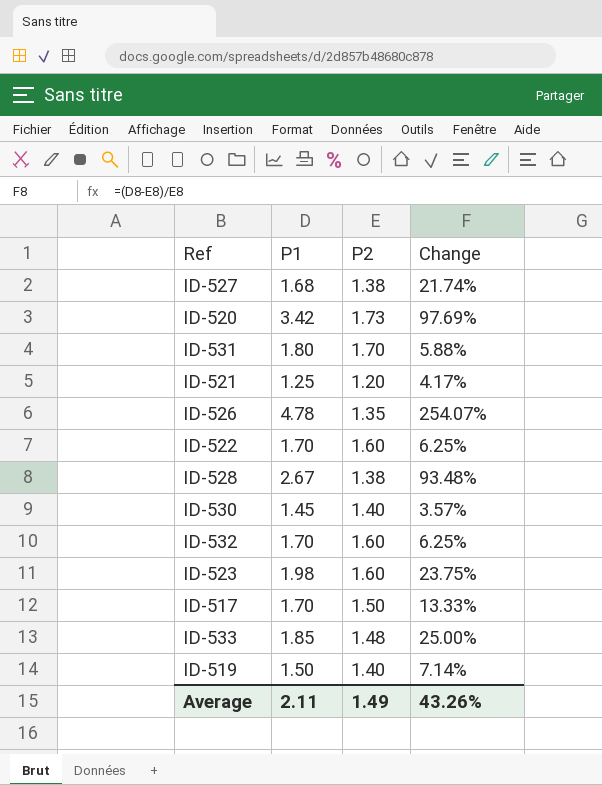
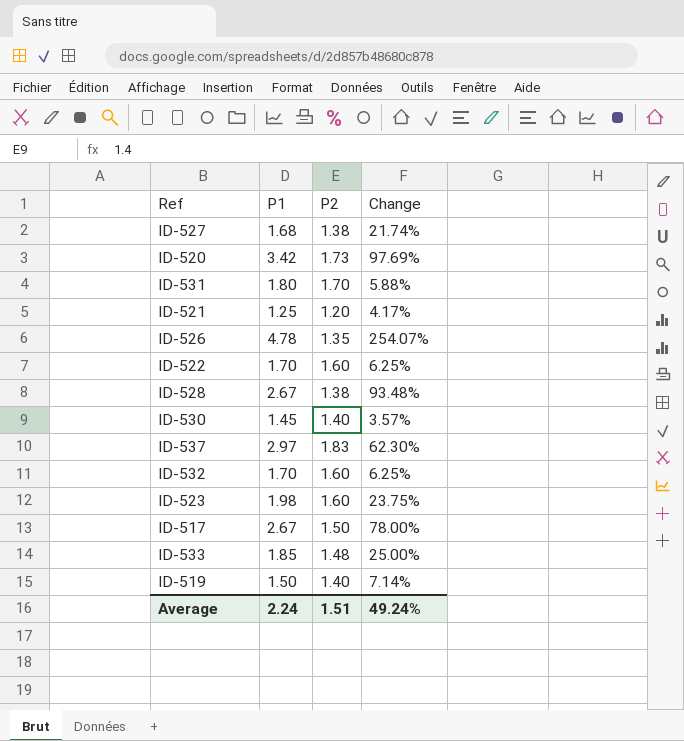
row ID-537: none -> 2.97 | 1.83 | 62.30%
ID-517 | P1: 1.70 -> 2.67
ID-517 | Change: 13.33% -> 78.00%
Average | P1: 2.11 -> 2.24
Average | P2: 1.49 -> 1.51
Average | Change: 43.26% -> 49.24%

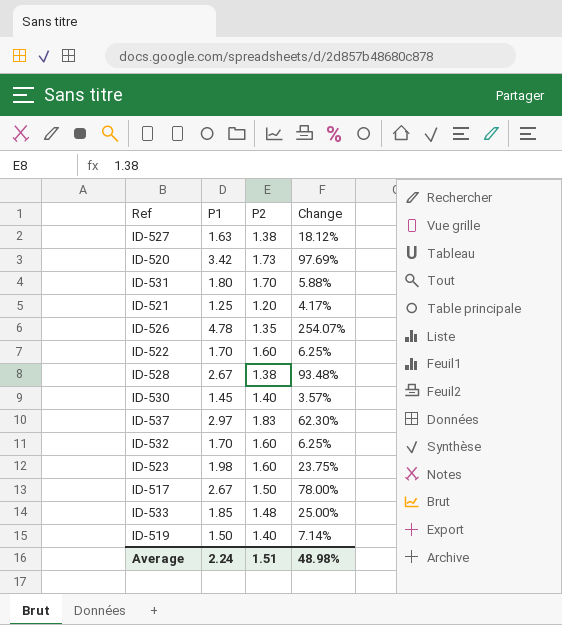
ID-527 | P1: 1.68 -> 1.63
ID-527 | Change: 21.74% -> 18.12%
Average | Change: 49.24% -> 48.98%

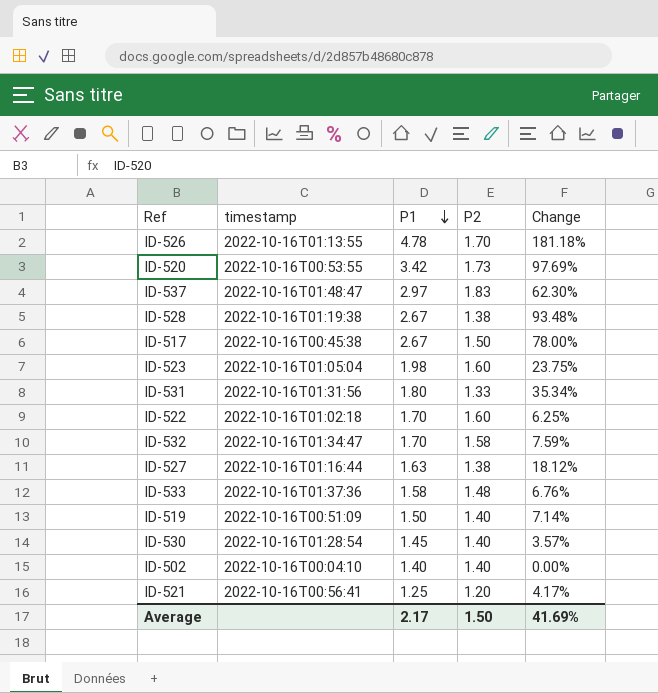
row order: none -> P1 descending
column timestamp | position: none -> 2
ID-526 | P2: 1.35 -> 1.70
ID-526 | Change: 254.07% -> 181.18%
ID-531 | P2: 1.70 -> 1.33
ID-531 | Change: 5.88% -> 35.34%
ID-532 | P2: 1.60 -> 1.58
ID-532 | Change: 6.25% -> 7.59%
ID-533 | P1: 1.85 -> 1.58
ID-533 | Change: 25.00% -> 6.76%
row ID-502: none -> 2022-10-16T00:04:10 | 1.40 | 1.40 | 0.00%
Average | P1: 2.24 -> 2.17
Average | P2: 1.51 -> 1.50
Average | Change: 48.98% -> 41.69%

